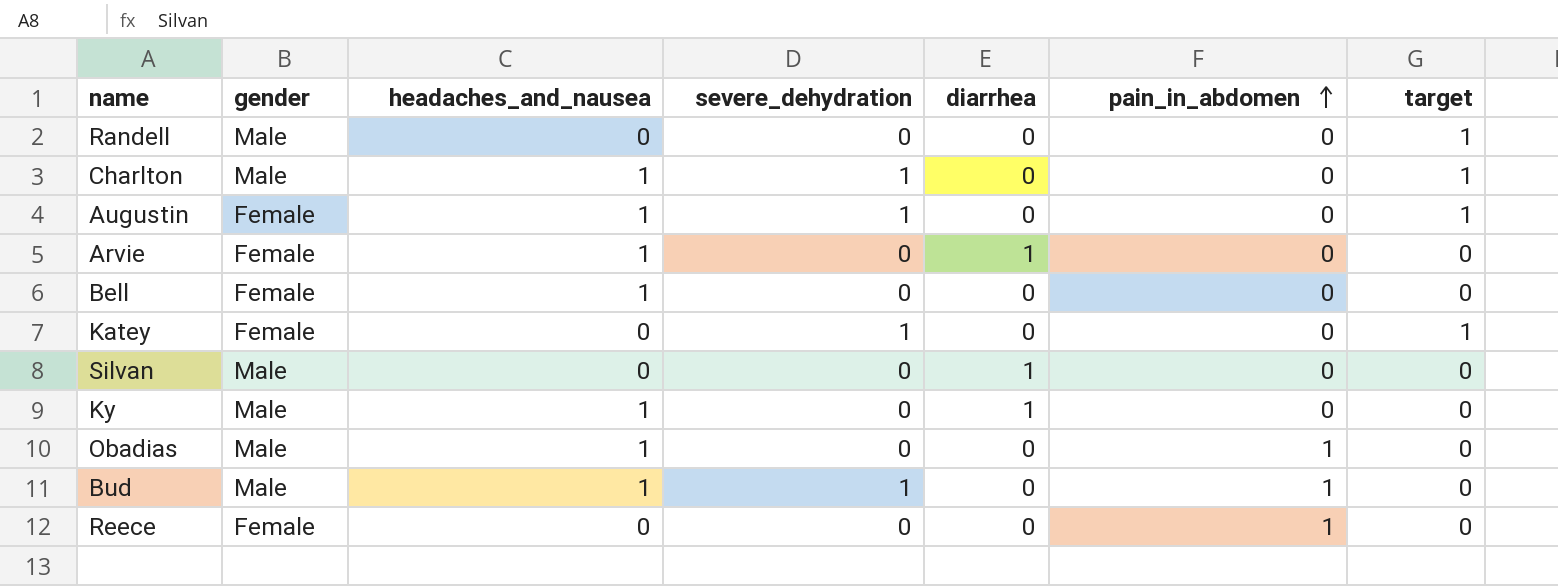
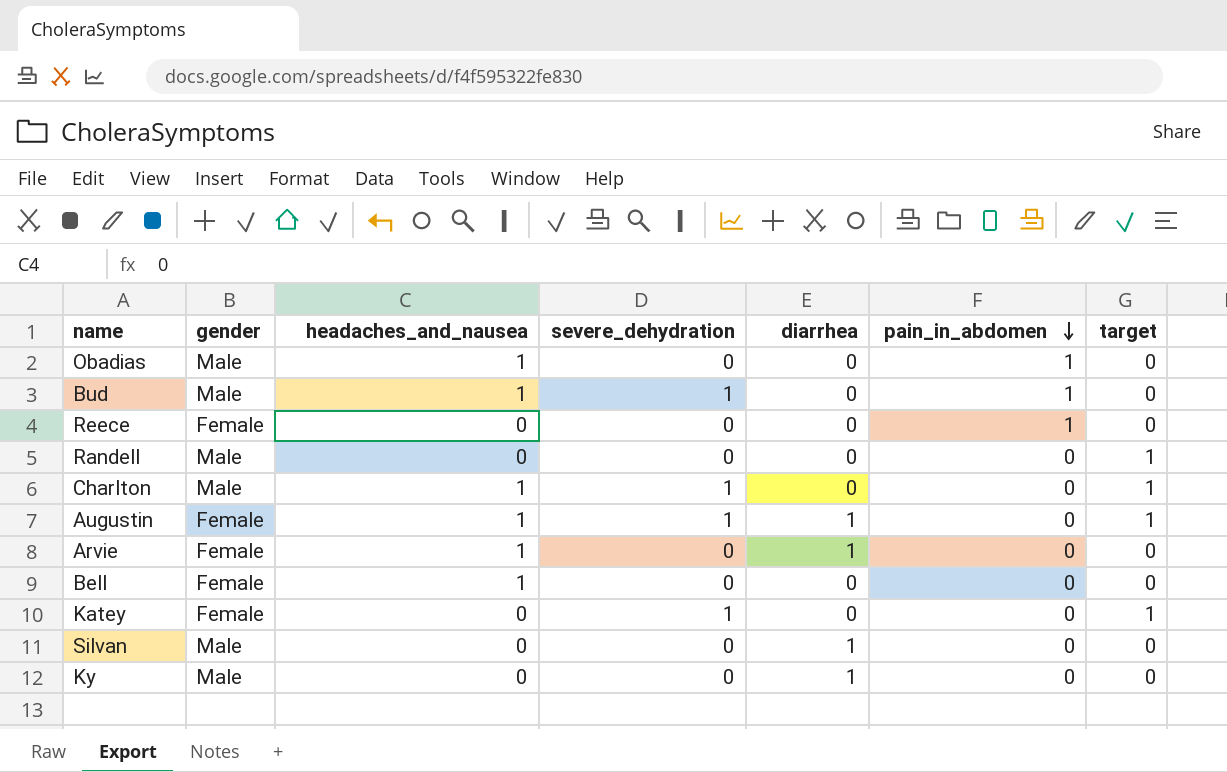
row order: pain_in_abdomen ascending -> pain_in_abdomen descending
Augustin | diarrhea: 0 -> 1
Ky | headaches_and_nausea: 1 -> 0

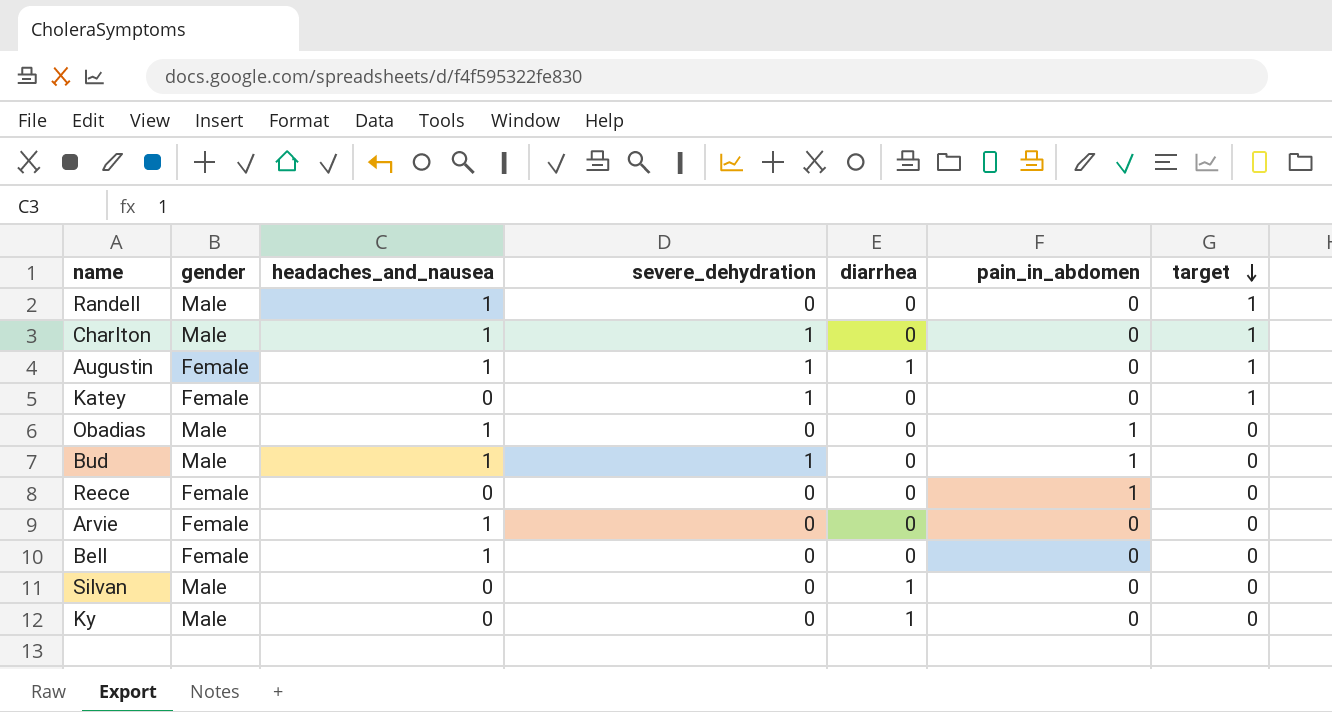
row order: pain_in_abdomen descending -> target descending
Randell | headaches_and_nausea: 0 -> 1
Arvie | diarrhea: 1 -> 0

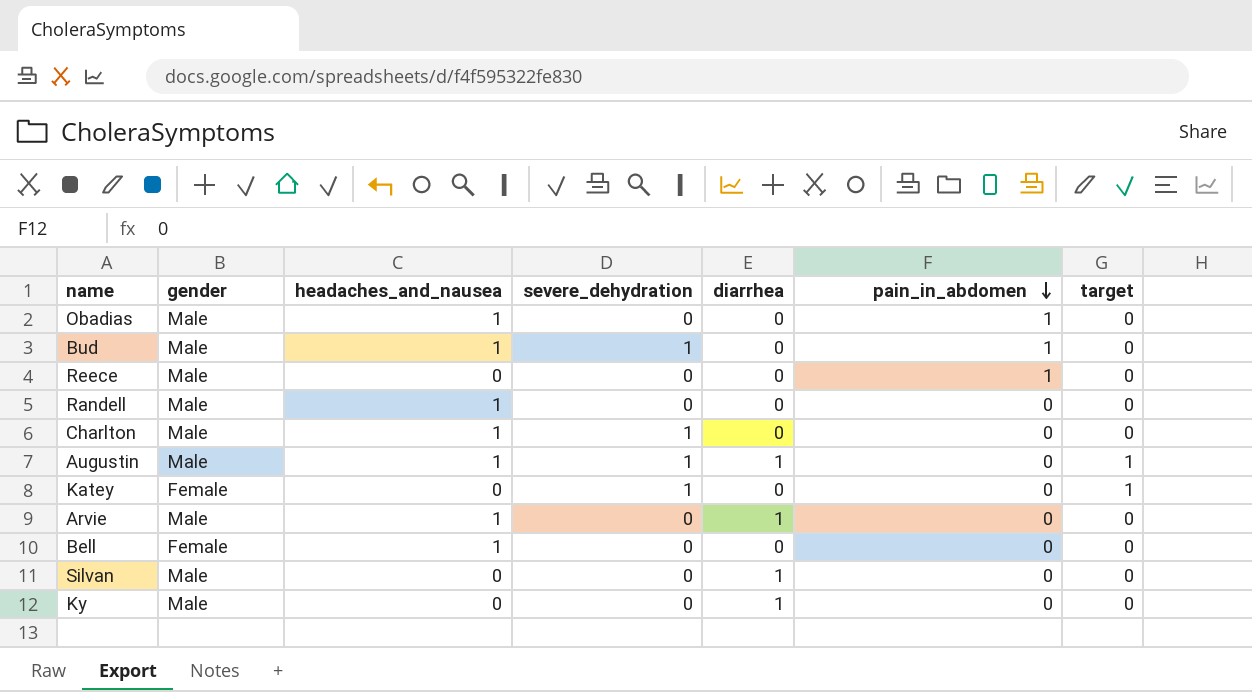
row order: target descending -> pain_in_abdomen descending
Reece | gender: Female -> Male
Randell | target: 1 -> 0
Charlton | target: 1 -> 0
Augustin | gender: Female -> Male
Arvie | gender: Female -> Male
Arvie | diarrhea: 0 -> 1

